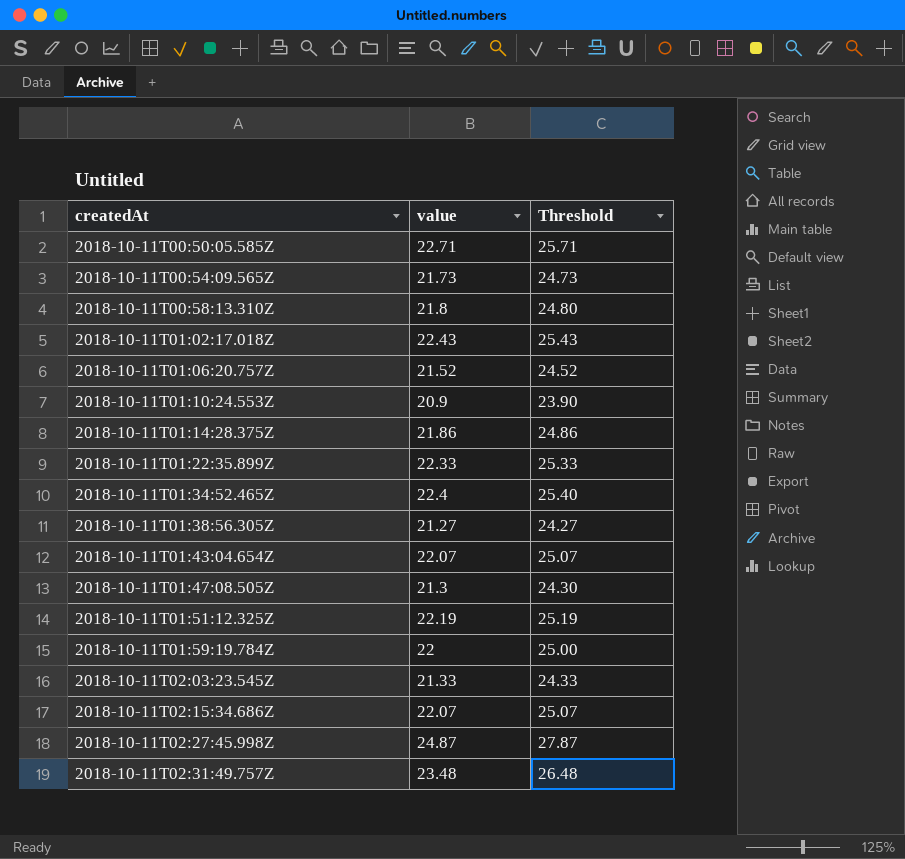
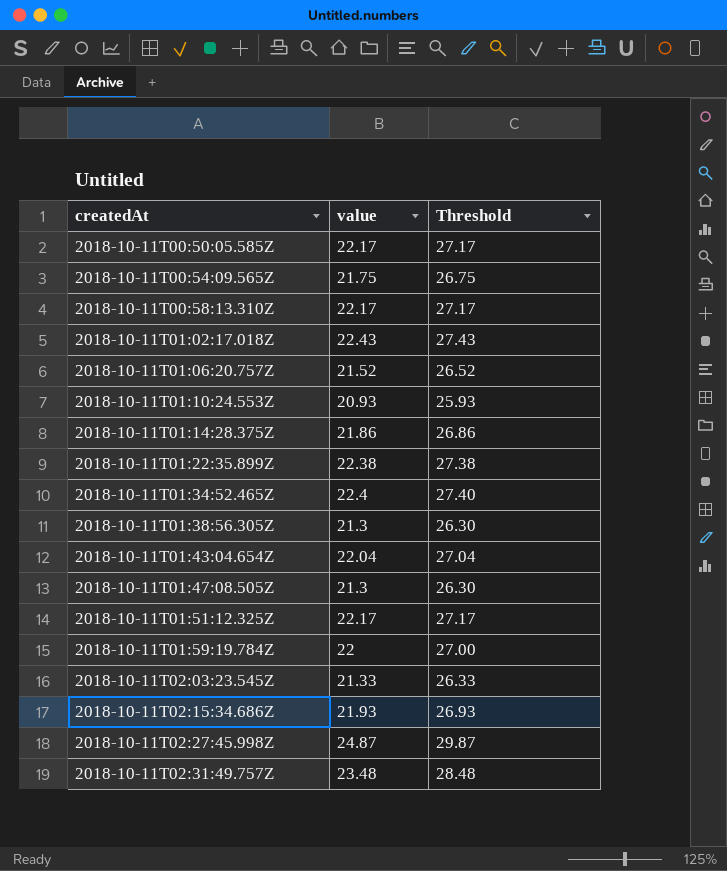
column Threshold | formula: [value] + 3 -> [value] + 5
2018-10-11T00:50:05.585Z | value: 22.71 -> 22.17
2018-10-11T00:54:09.565Z | value: 21.73 -> 21.75
2018-10-11T00:58:13.310Z | value: 21.8 -> 22.17
2018-10-11T01:10:24.553Z | value: 20.9 -> 20.93
2018-10-11T01:22:35.899Z | value: 22.33 -> 22.38
2018-10-11T01:38:56.305Z | value: 21.27 -> 21.3
2018-10-11T01:43:04.654Z | value: 22.07 -> 22.04
2018-10-11T01:51:12.325Z | value: 22.19 -> 22.17
2018-10-11T02:15:34.686Z | value: 22.07 -> 21.93

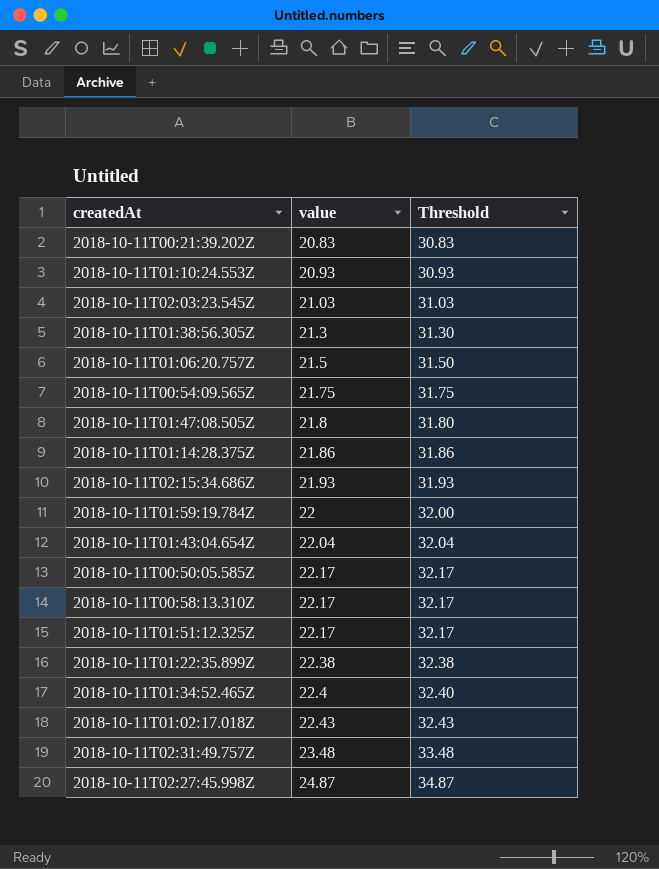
row order: createdAt ascending -> value ascending
column Threshold | formula: [value] + 5 -> [value] + 10
row 2018-10-11T00:21:39.202Z: none -> 20.83 | 30.83
2018-10-11T02:03:23.545Z | value: 21.33 -> 21.03
2018-10-11T01:06:20.757Z | value: 21.52 -> 21.5
2018-10-11T01:47:08.505Z | value: 21.3 -> 21.8

